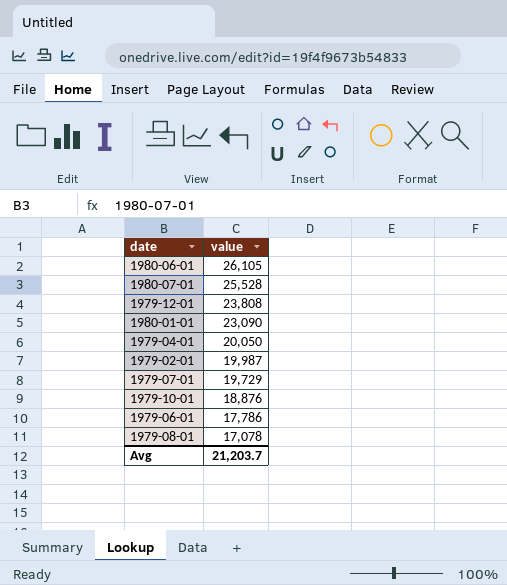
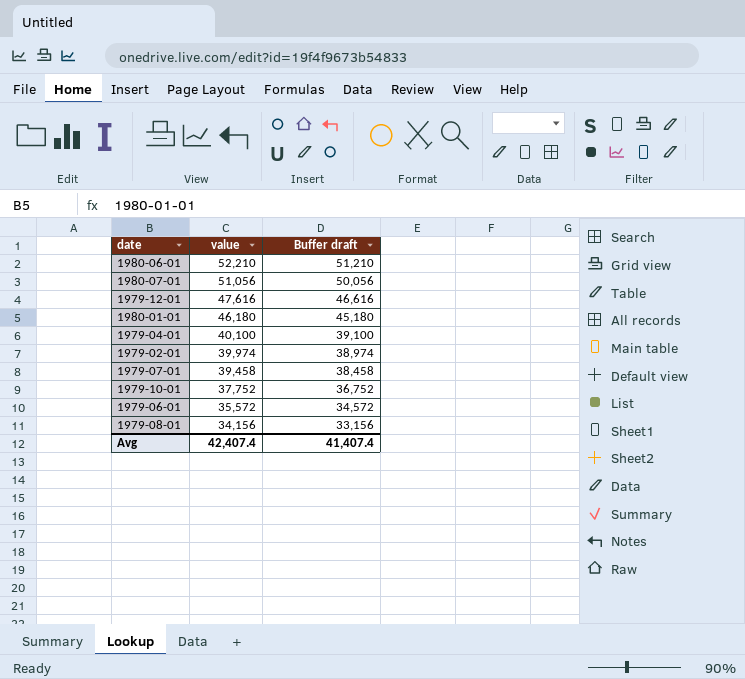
column Buffer draft | formula: none -> [value] - 1000
1980-06-01 | value: 26,105 -> 52,210
1980-07-01 | value: 25,528 -> 51,056
1979-12-01 | value: 23,808 -> 47,616
1980-01-01 | value: 23,090 -> 46,180
1979-04-01 | value: 20,050 -> 40,100
1979-02-01 | value: 19,987 -> 39,974
1979-07-01 | value: 19,729 -> 39,458
1979-10-01 | value: 18,876 -> 37,752
1979-06-01 | value: 17,786 -> 35,572
1979-08-01 | value: 17,078 -> 34,156
Avg | value: 21,203.7 -> 42,407.4

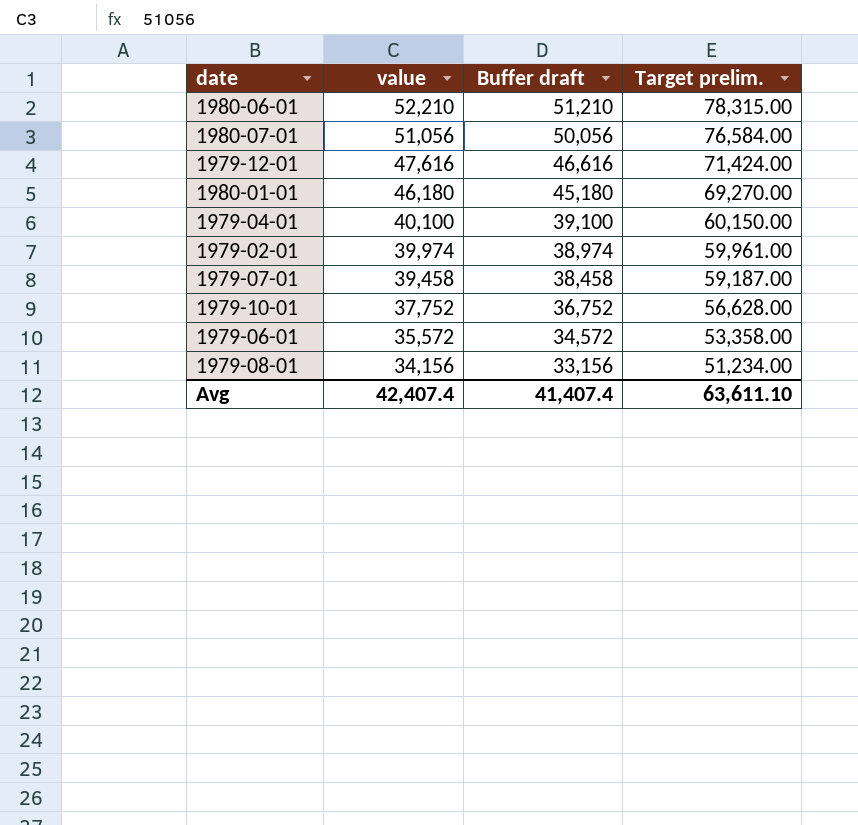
column Target prelim. | formula: none -> [value] * 1.5

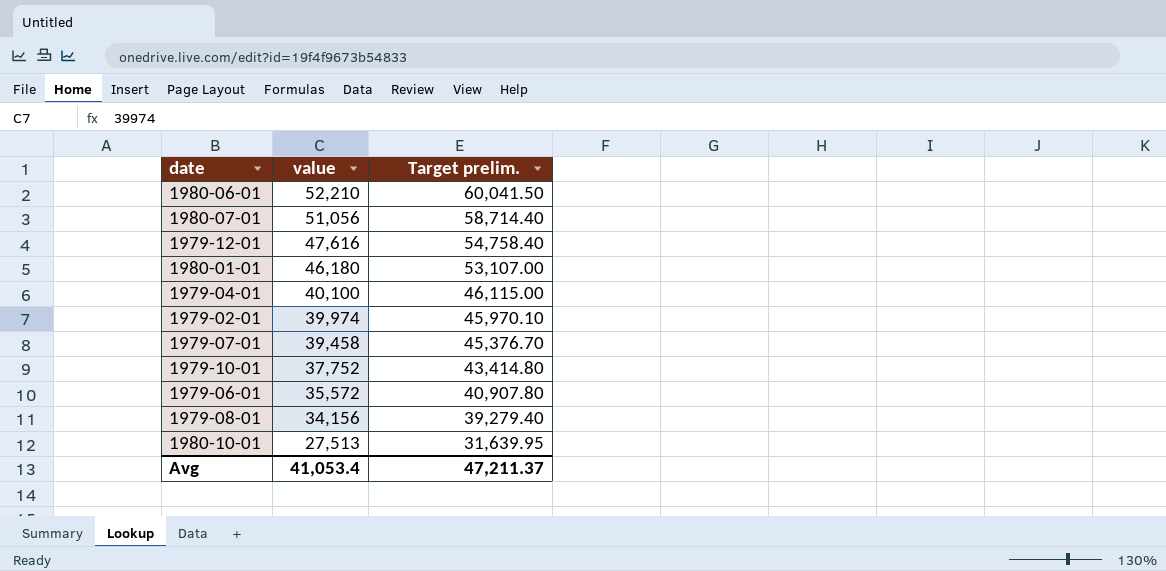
column Buffer draft | formula: [value] - 1000 -> none
column Target prelim. | formula: [value] * 1.5 -> [value] * 1.15
row 1980-10-01: none -> 27,513 | 31,639.95
Avg | value: 42,407.4 -> 41,053.4
Avg | Target prelim.: 63,611.10 -> 47,211.37

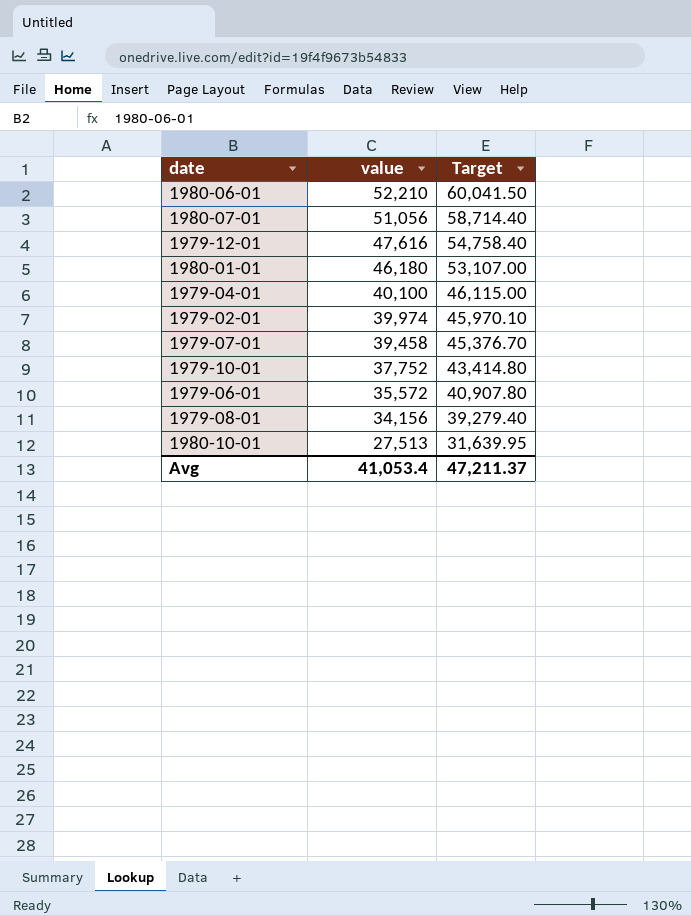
column name: Target prelim. -> Target

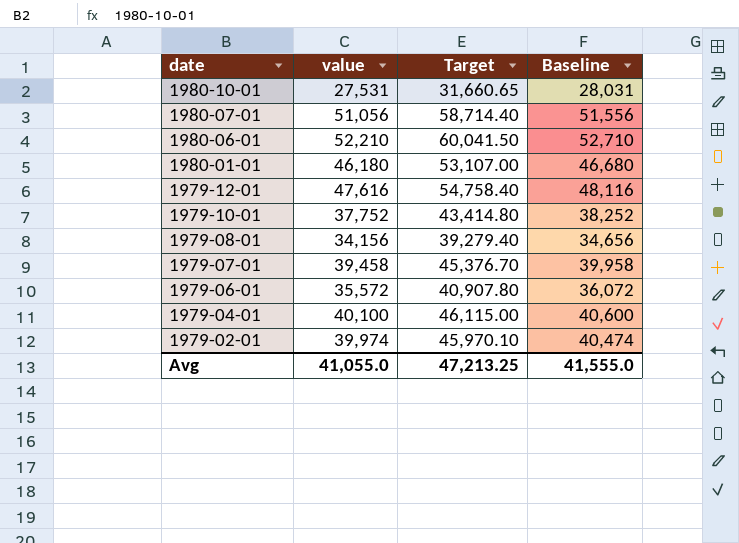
row order: value descending -> date descending
column Baseline | formula: none -> [value] + 500
1980-10-01 | value: 27,513 -> 27,531
1980-10-01 | Target: 31,639.95 -> 31,660.65
Avg | value: 41,053.4 -> 41,055.0
Avg | Target: 47,211.37 -> 47,213.25

